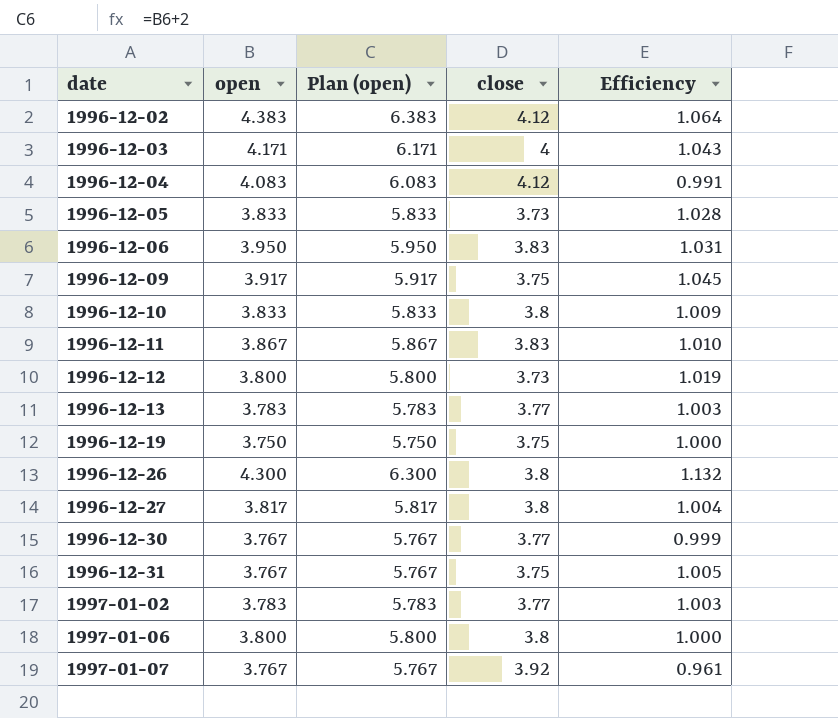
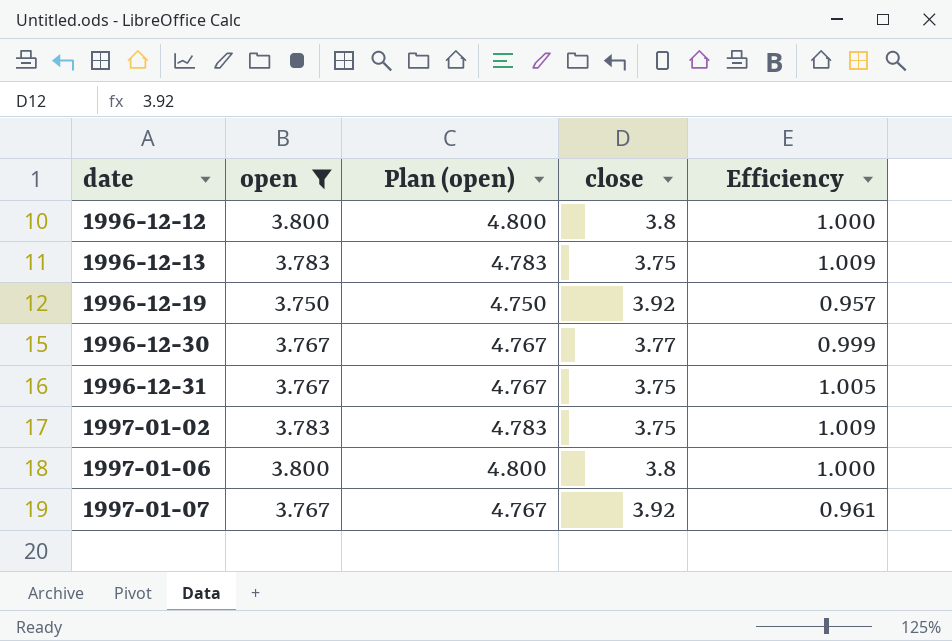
filter: none -> open <= 3.800
column Plan (open) | formula: [open] + 2 -> [open] + 1
1996-12-12 | close: 3.73 -> 3.8
1996-12-12 | Efficiency: 1.019 -> 1.000
1996-12-13 | close: 3.77 -> 3.75
1996-12-13 | Efficiency: 1.003 -> 1.009
1996-12-19 | close: 3.75 -> 3.92
1996-12-19 | Efficiency: 1.000 -> 0.957
1997-01-02 | close: 3.77 -> 3.75
1997-01-02 | Efficiency: 1.003 -> 1.009

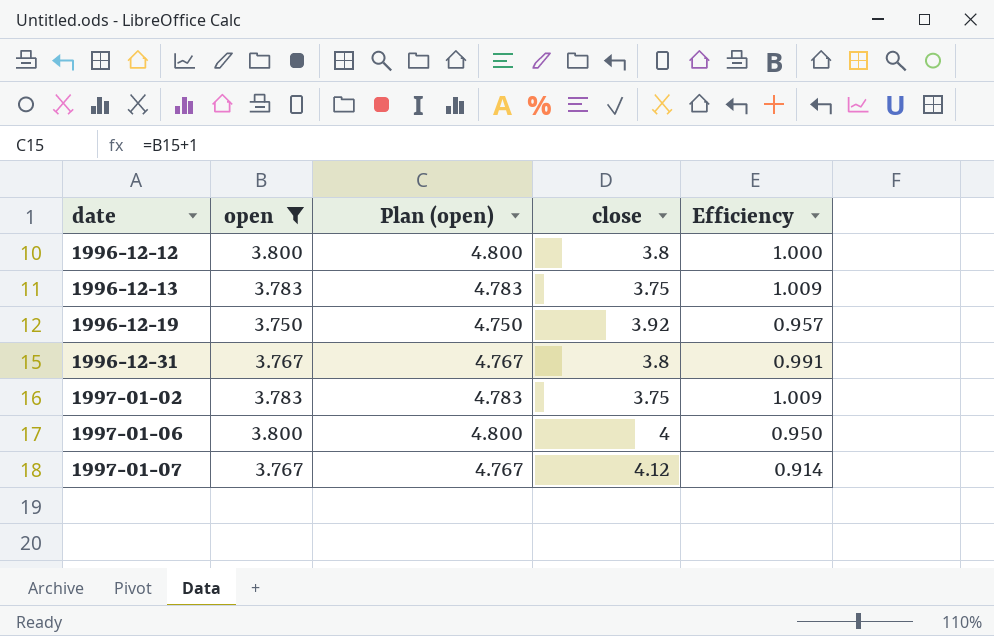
row 1996-12-30: 3.767 | 4.767 | 3.77 | 0.999 -> none
1996-12-31 | close: 3.75 -> 3.8
1996-12-31 | Efficiency: 1.005 -> 0.991
1997-01-06 | close: 3.8 -> 4
1997-01-06 | Efficiency: 1.000 -> 0.950
1997-01-07 | close: 3.92 -> 4.12
1997-01-07 | Efficiency: 0.961 -> 0.914

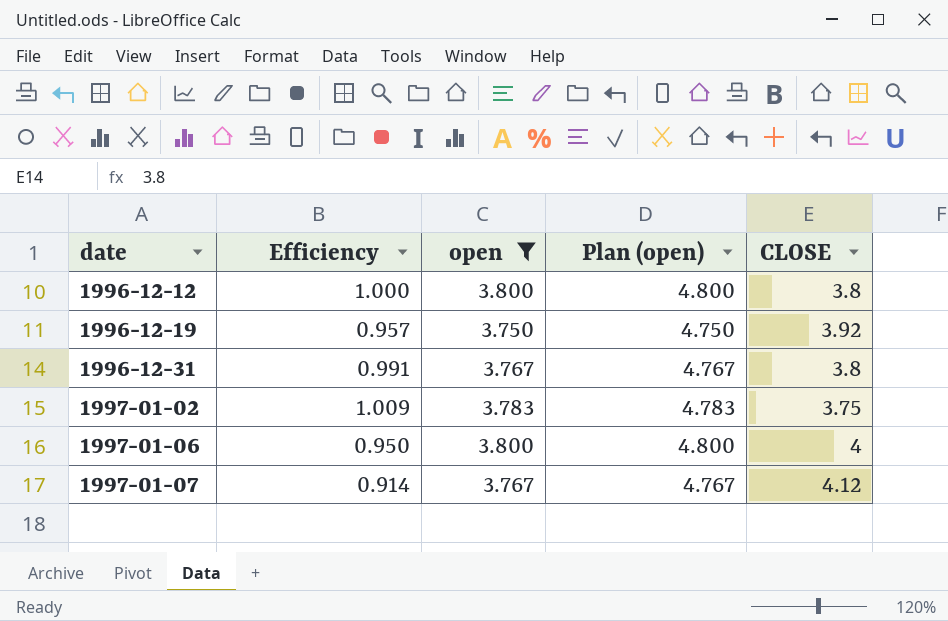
column Efficiency | position: 5 -> 2
column name: close -> CLOSE
row 1996-12-13: 3.783 | 4.783 | 3.75 | 1.009 -> none

